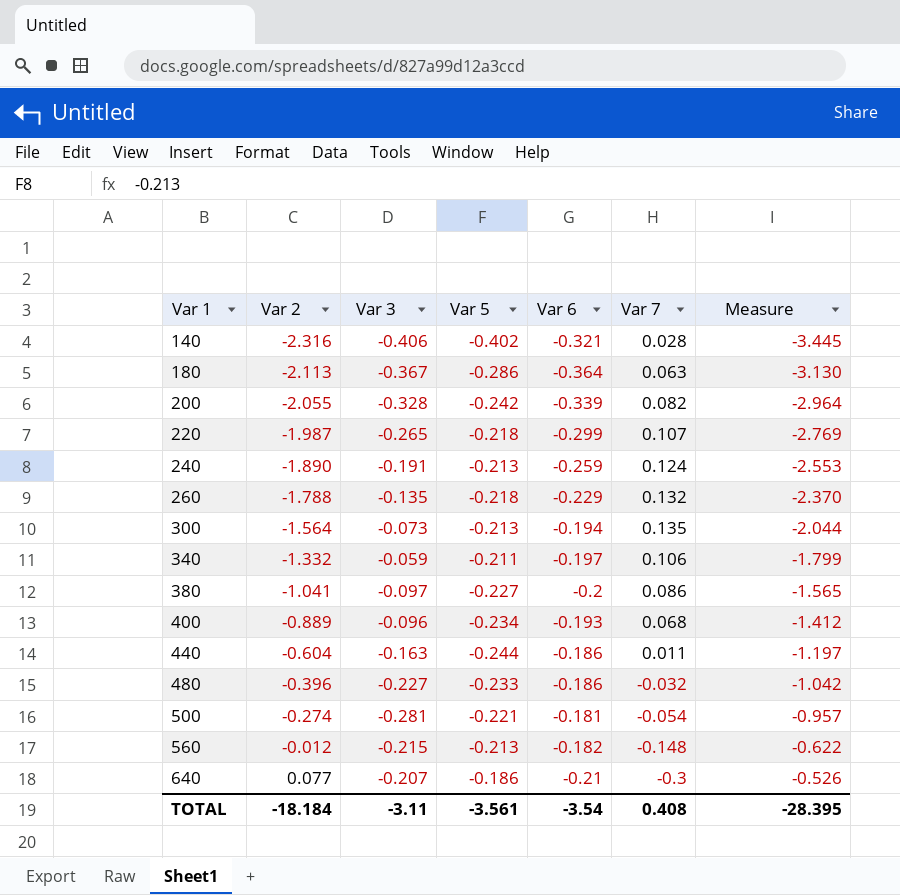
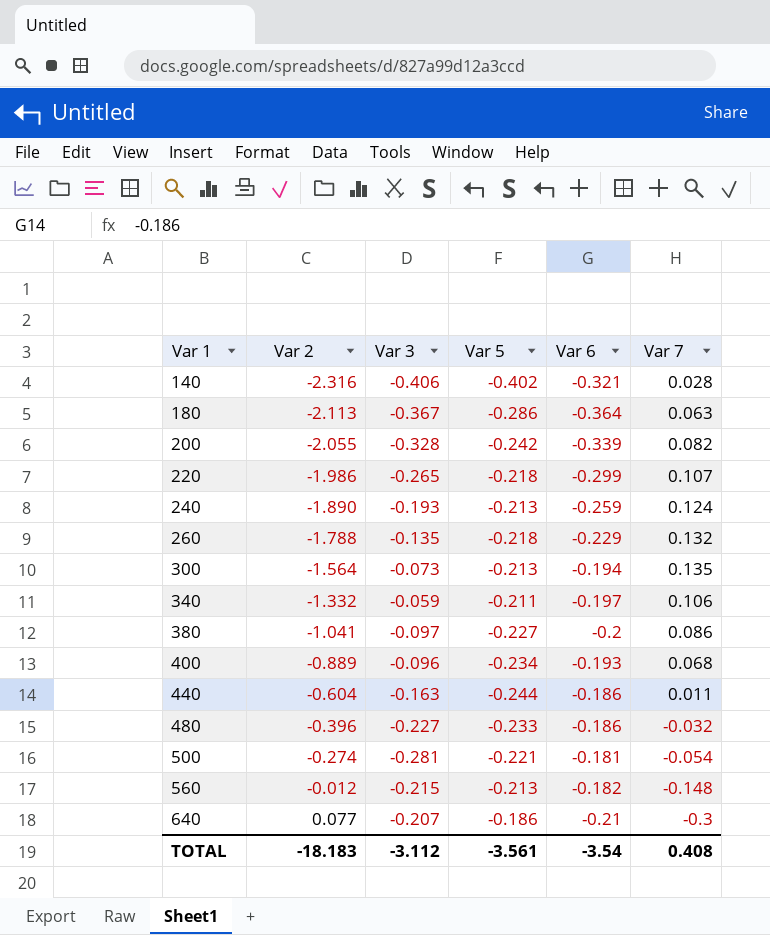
column Measure | formula: [Var 2] + [Var 3] + [Var 5] + [Var 6] -> none
220 | Var 2: -1.987 -> -1.986
240 | Var 3: -0.191 -> -0.193
TOTAL | Var 2: -18.184 -> -18.183
TOTAL | Var 3: -3.11 -> -3.112

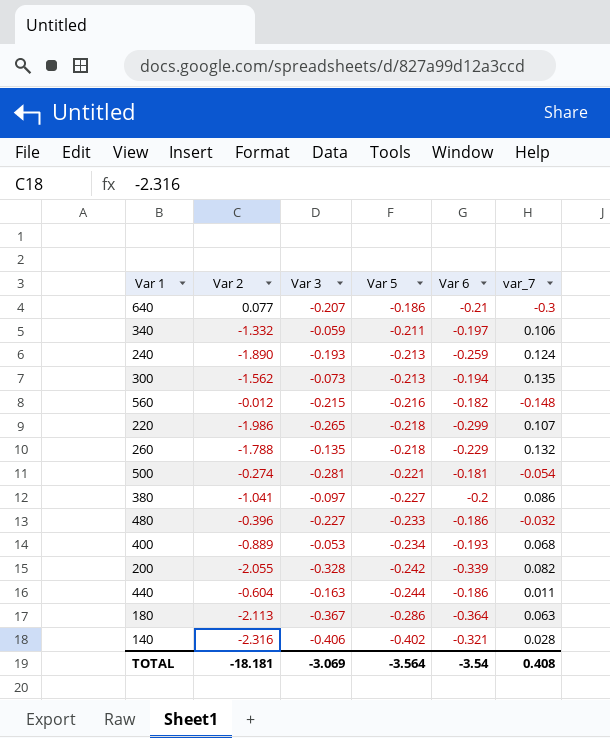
row order: Var 1 ascending -> Var 5 descending
column name: Var 7 -> var_7
300 | Var 2: -1.564 -> -1.562
560 | Var 5: -0.213 -> -0.216
400 | Var 3: -0.096 -> -0.053
TOTAL | Var 2: -18.183 -> -18.181
TOTAL | Var 3: -3.112 -> -3.069
TOTAL | Var 5: -3.561 -> -3.564

